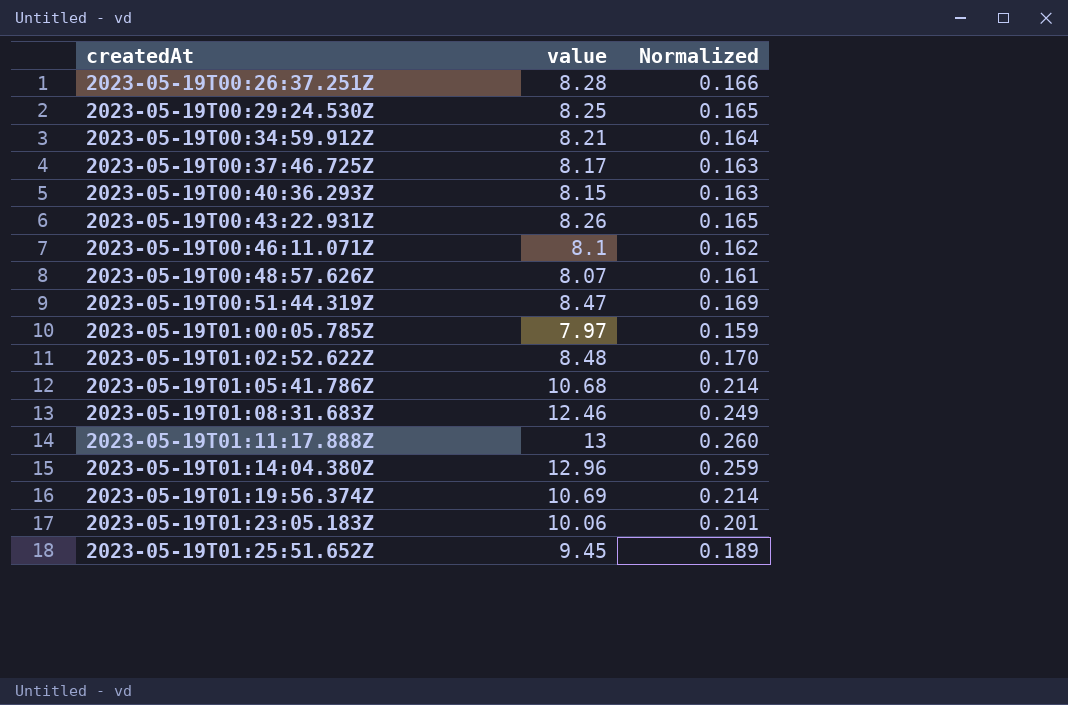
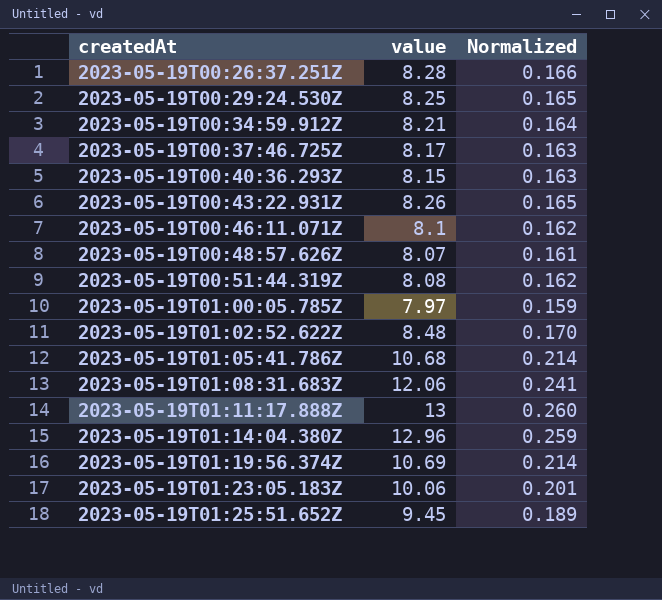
2023-05-19T00:51:44.319Z | value: 8.47 -> 8.08
2023-05-19T00:51:44.319Z | Normalized: 0.169 -> 0.162
2023-05-19T01:08:31.683Z | value: 12.46 -> 12.06
2023-05-19T01:08:31.683Z | Normalized: 0.249 -> 0.241

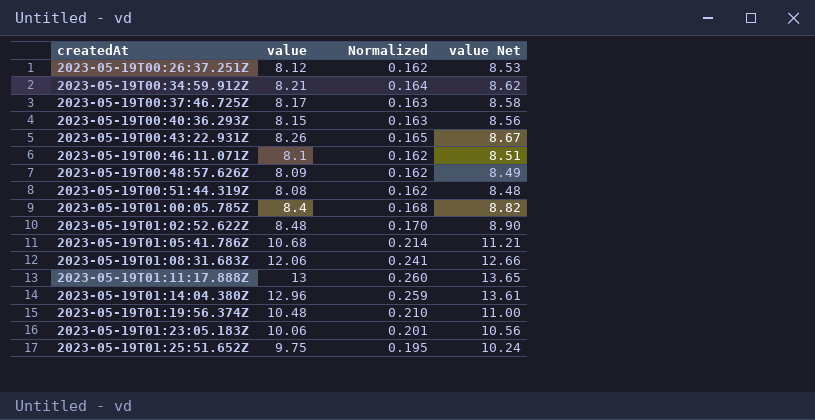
column value Net | formula: none -> [value] * 1.05
row 2023-05-19T00:29:24.530Z: 8.25 | 0.165 -> none
2023-05-19T00:26:37.251Z | value: 8.28 -> 8.12
2023-05-19T00:26:37.251Z | Normalized: 0.166 -> 0.162
2023-05-19T00:48:57.626Z | value: 8.07 -> 8.09
2023-05-19T00:48:57.626Z | Normalized: 0.161 -> 0.162
2023-05-19T01:00:05.785Z | value: 7.97 -> 8.4
2023-05-19T01:00:05.785Z | Normalized: 0.159 -> 0.168
2023-05-19T01:19:56.374Z | value: 10.69 -> 10.48
2023-05-19T01:19:56.374Z | Normalized: 0.214 -> 0.210
2023-05-19T01:25:51.652Z | value: 9.45 -> 9.75
2023-05-19T01:25:51.652Z | Normalized: 0.189 -> 0.195

